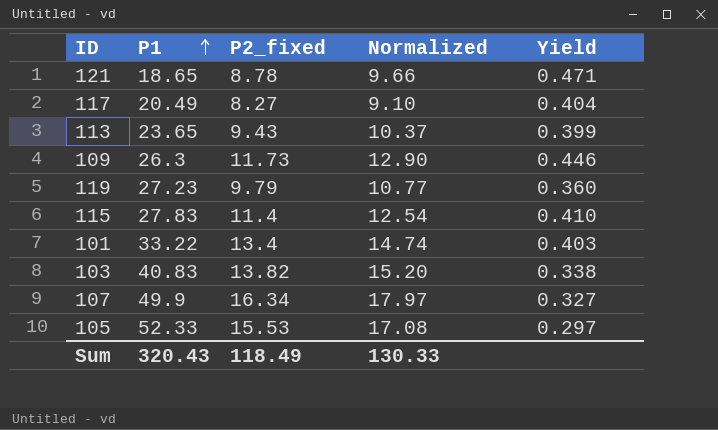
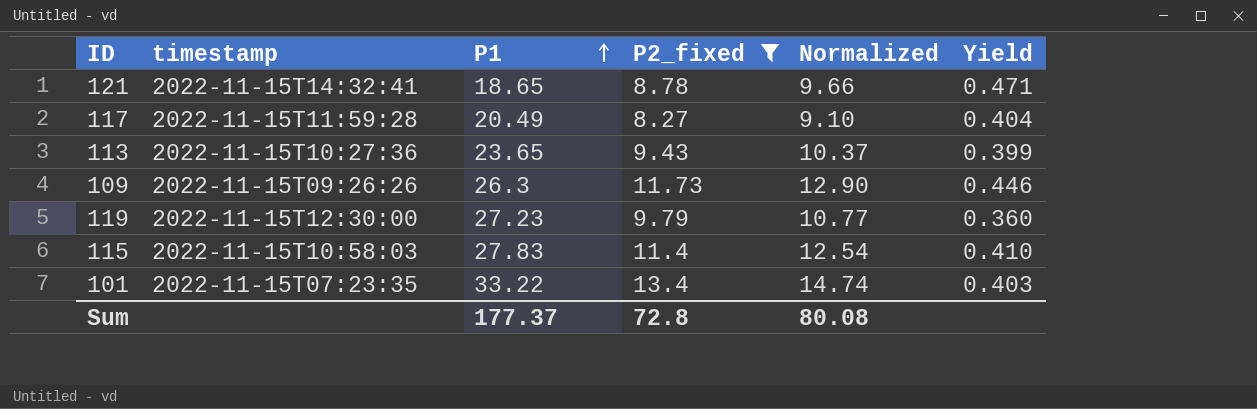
filter: none -> P2_fixed <= 13.4
column timestamp | position: none -> 2
Sum | P1: 320.43 -> 177.37
Sum | P2_fixed: 118.49 -> 72.8
Sum | Normalized: 130.33 -> 80.08

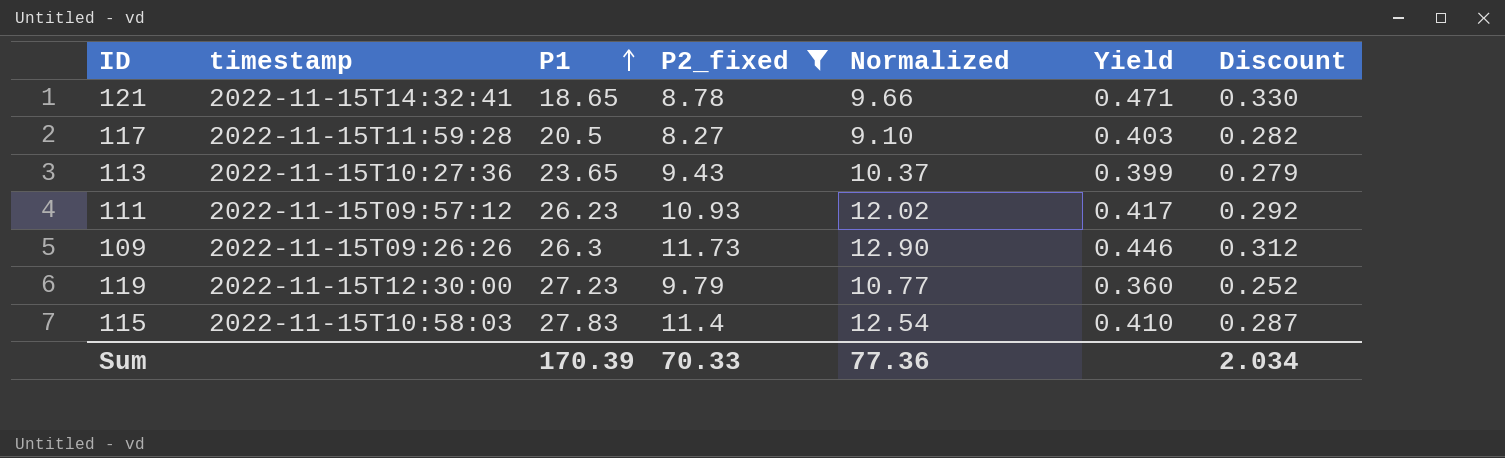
column Discount | formula: none -> [Yield] * 0.7
row 101: 2022-11-15T07:23:35 | 33.22 | 13.4 | 14.74 | 0.403 -> none
117 | P1: 20.49 -> 20.5
117 | Yield: 0.404 -> 0.403
row 111: none -> 2022-11-15T09:57:12 | 26.23 | 10.93 | 12.02 | 0.417 | 0.292
Sum | P1: 177.37 -> 170.39
Sum | P2_fixed: 72.8 -> 70.33
Sum | Normalized: 80.08 -> 77.36

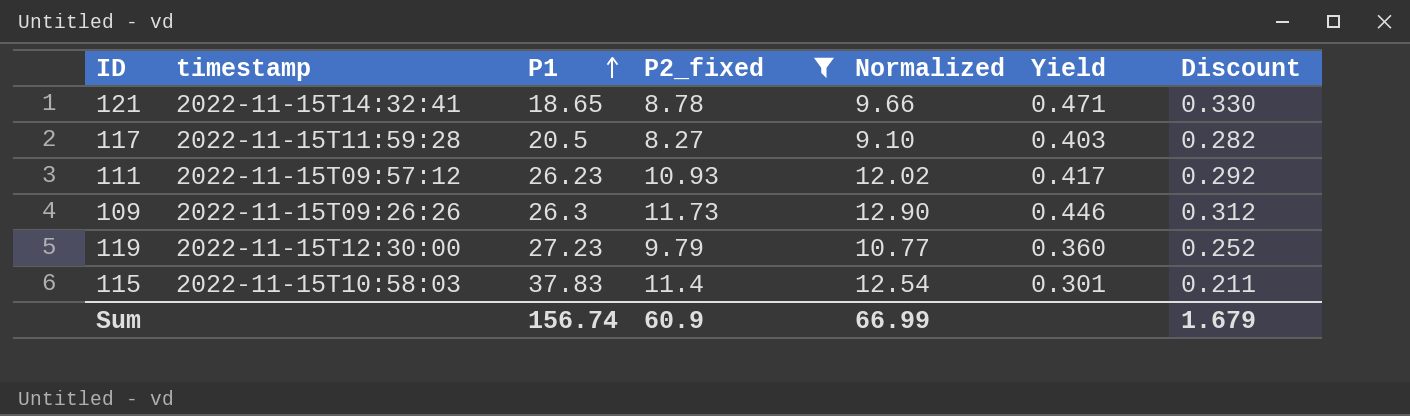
row 113: 2022-11-15T10:27:36 | 23.65 | 9.43 | 10.37 | 0.399 | 0.279 -> none
115 | P1: 27.83 -> 37.83
115 | Yield: 0.410 -> 0.301
115 | Discount: 0.287 -> 0.211
Sum | P1: 170.39 -> 156.74
Sum | P2_fixed: 70.33 -> 60.9
Sum | Normalized: 77.36 -> 66.99
Sum | Discount: 2.034 -> 1.679

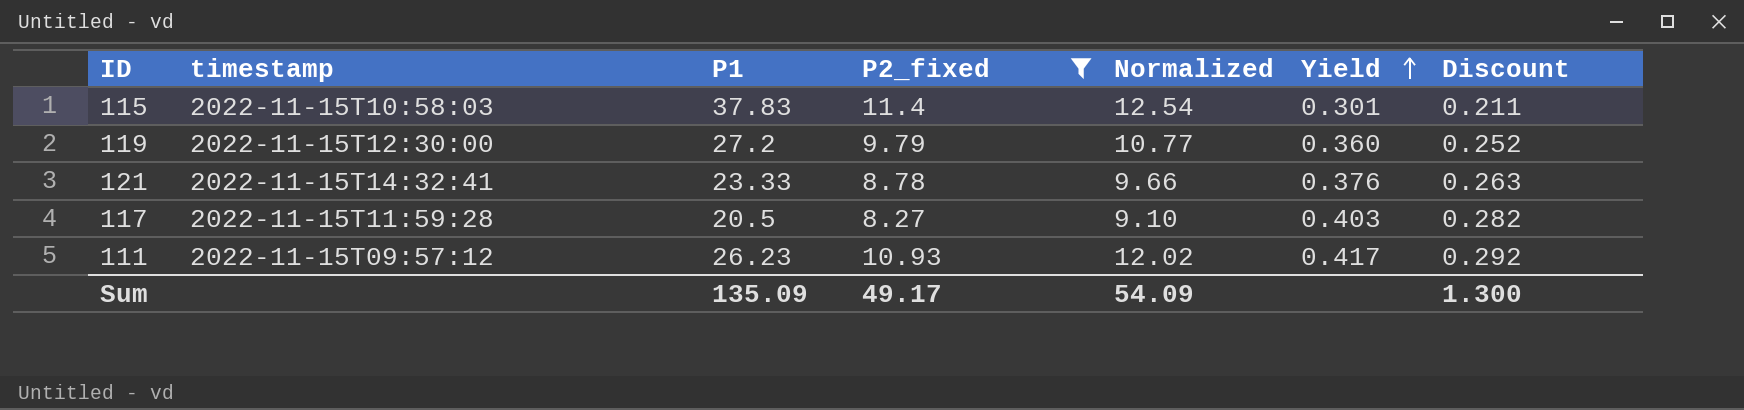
row order: P1 ascending -> Yield ascending
row 109: 2022-11-15T09:26:26 | 26.3 | 11.73 | 12.90 | 0.446 | 0.312 -> none
119 | P1: 27.23 -> 27.2
121 | P1: 18.65 -> 23.33
121 | Yield: 0.471 -> 0.376
121 | Discount: 0.330 -> 0.263
Sum | P1: 156.74 -> 135.09
Sum | P2_fixed: 60.9 -> 49.17
Sum | Normalized: 66.99 -> 54.09
Sum | Discount: 1.679 -> 1.300

